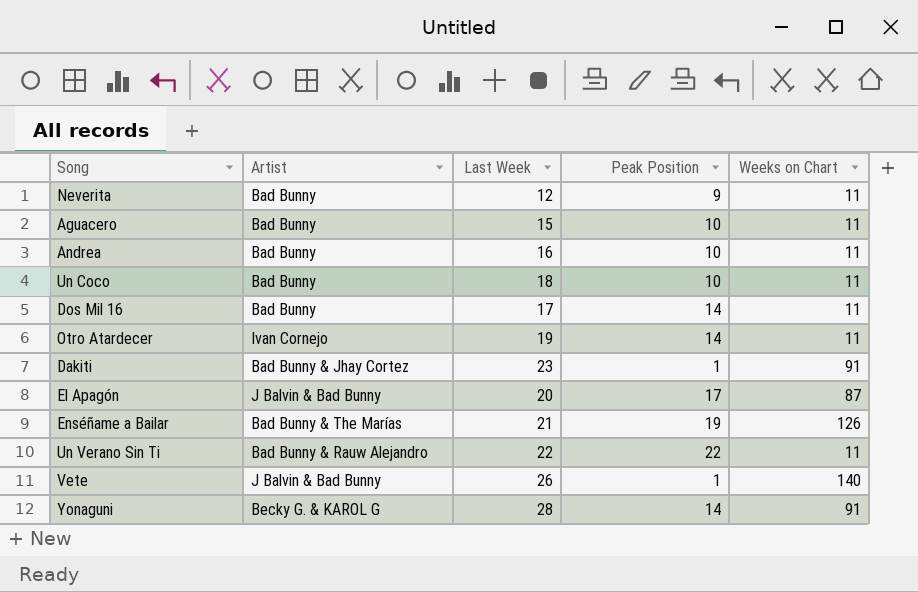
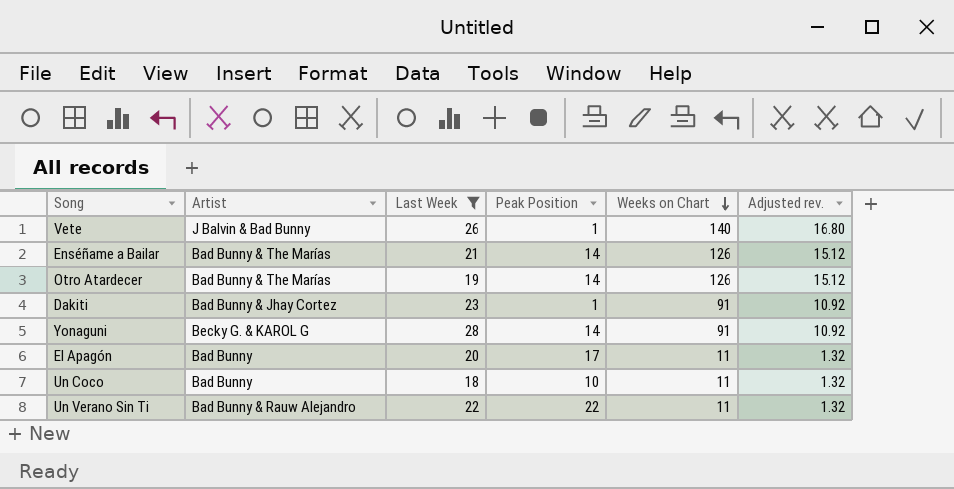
filter: none -> Last Week >= 18
row order: none -> Weeks on Chart descending
column Adjusted rev. | formula: none -> [Weeks on Chart] * 0.12
Enséñame a Bailar | Peak Position: 19 -> 14
Otro Atardecer | Artist: Ivan Cornejo -> Bad Bunny & The Marías
Otro Atardecer | Weeks on Chart: 11 -> 126
El Apagón | Artist: J Balvin & Bad Bunny -> Bad Bunny
El Apagón | Weeks on Chart: 87 -> 11

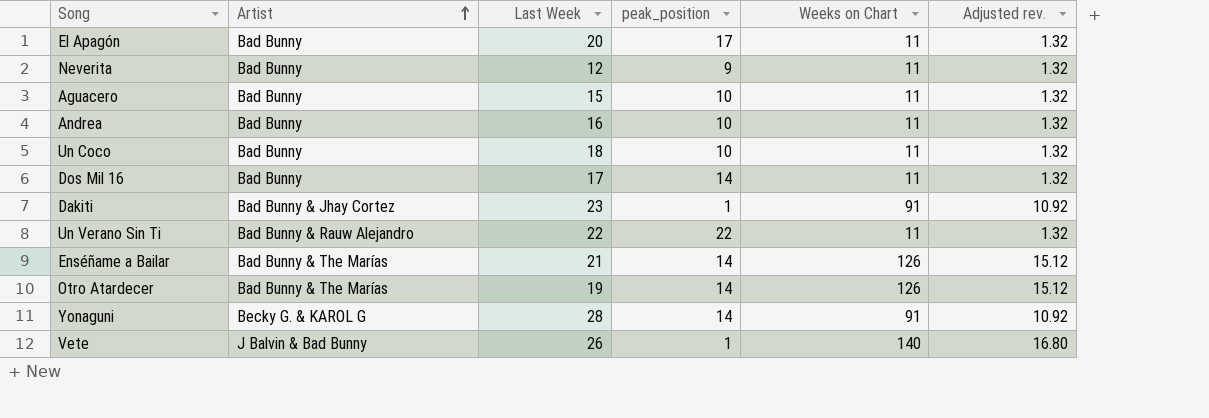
filter: Last Week >= 18 -> none
row order: Weeks on Chart descending -> Artist ascending
column name: Peak Position -> peak_position

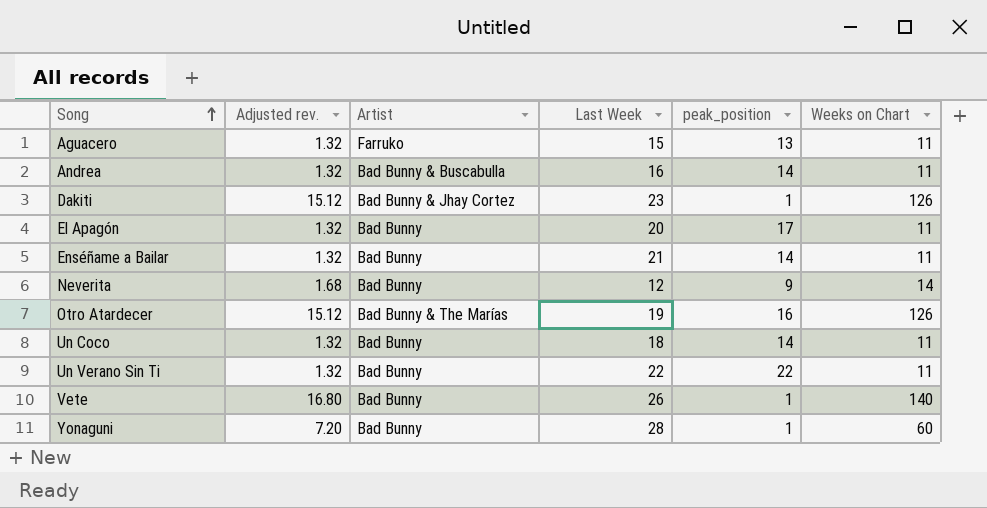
row order: Artist ascending -> Song ascending
column Adjusted rev. | position: 6 -> 2
row Dos Mil 16: Bad Bunny | 17 | 14 | 11 | 1.32 -> none
Aguacero | Artist: Bad Bunny -> Farruko
Aguacero | peak_position: 10 -> 13
Andrea | Artist: Bad Bunny -> Bad Bunny & Buscabulla
Andrea | peak_position: 10 -> 14
Dakiti | Adjusted rev.: 10.92 -> 15.12
Dakiti | Weeks on Chart: 91 -> 126
Enséñame a Bailar | Adjusted rev.: 15.12 -> 1.32
Enséñame a Bailar | Artist: Bad Bunny & The Marías -> Bad Bunny
Enséñame a Bailar | Weeks on Chart: 126 -> 11
Neverita | Adjusted rev.: 1.32 -> 1.68
Neverita | Weeks on Chart: 11 -> 14
Otro Atardecer | peak_position: 14 -> 16
Un Coco | peak_position: 10 -> 14
Un Verano Sin Ti | Artist: Bad Bunny & Rauw Alejandro -> Bad Bunny
Vete | Artist: J Balvin & Bad Bunny -> Bad Bunny
Yonaguni | Adjusted rev.: 10.92 -> 7.20
Yonaguni | Artist: Becky G. & KAROL G -> Bad Bunny
Yonaguni | peak_position: 14 -> 1
Yonaguni | Weeks on Chart: 91 -> 60

